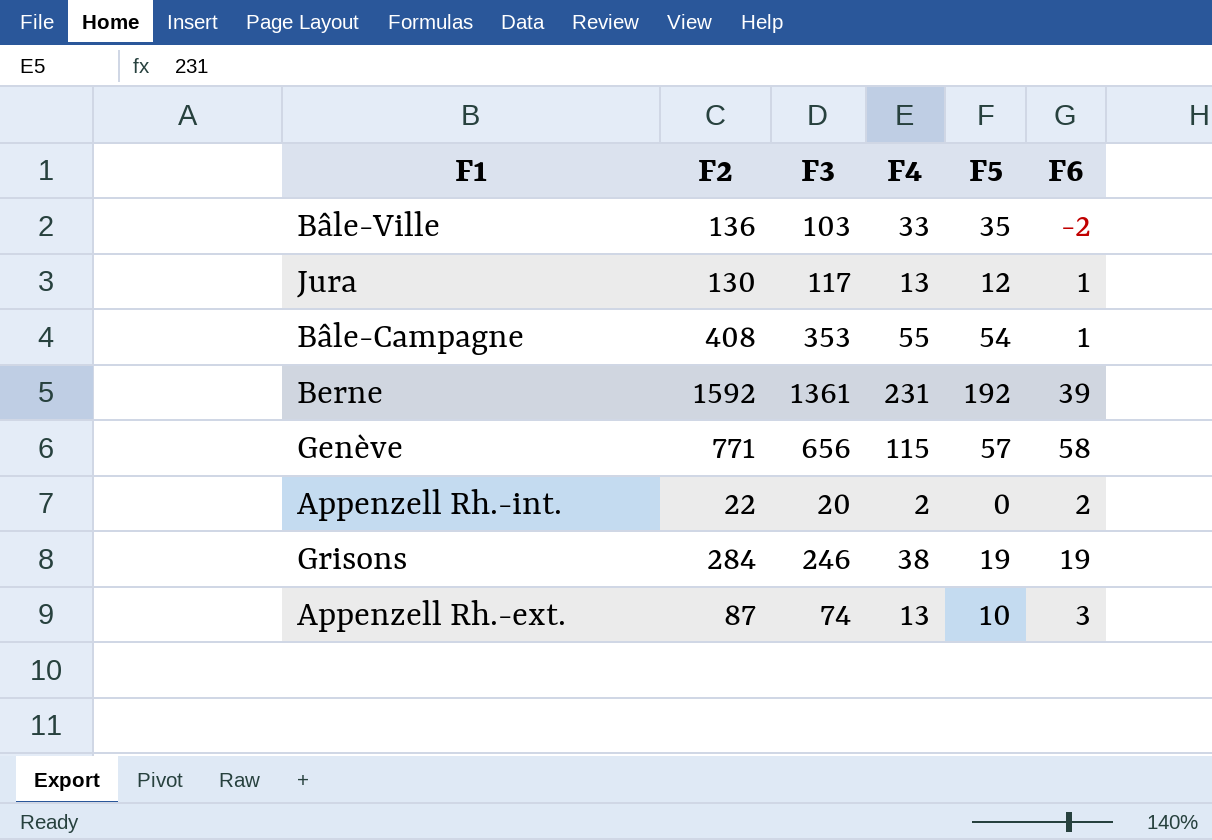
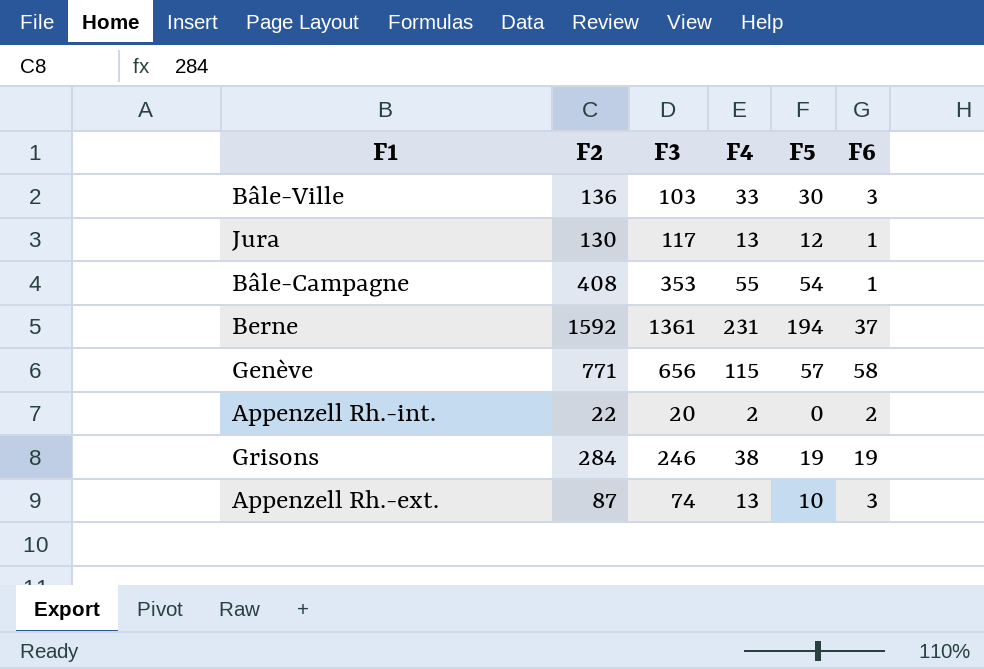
Bâle-Ville | F5: 35 -> 30
Bâle-Ville | F6: -2 -> 3
Berne | F5: 192 -> 194
Berne | F6: 39 -> 37

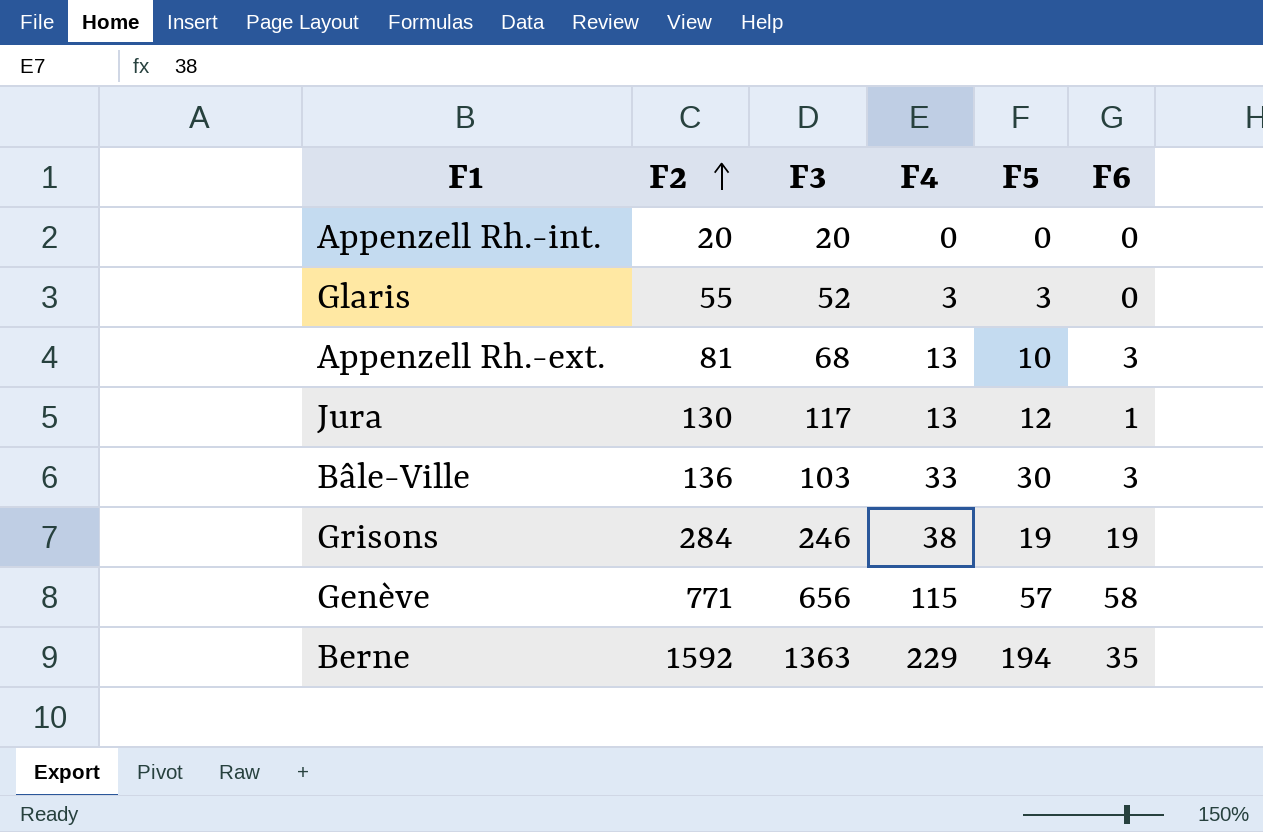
row order: none -> F2 ascending
row Bâle-Campagne: 408 | 353 | 55 | 54 | 1 -> none
Appenzell Rh.-int. | F2: 22 -> 20
Appenzell Rh.-int. | F4: 2 -> 0
Appenzell Rh.-int. | F6: 2 -> 0
row Glaris: none -> 55 | 52 | 3 | 3 | 0
Appenzell Rh.-ext. | F2: 87 -> 81
Appenzell Rh.-ext. | F3: 74 -> 68
Berne | F3: 1361 -> 1363
Berne | F4: 231 -> 229
Berne | F6: 37 -> 35

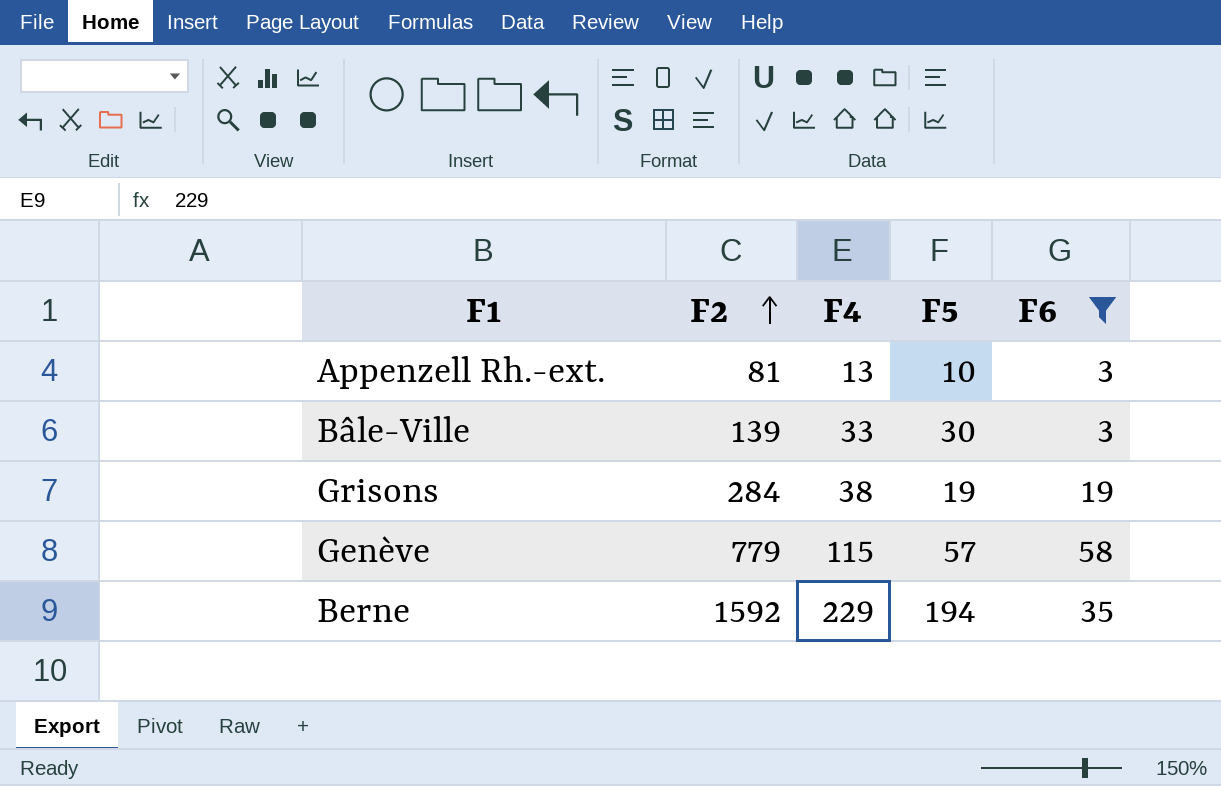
filter: none -> F6 >= 3
column F3 | formula: [F2] - [F4] -> none
Bâle-Ville | F2: 136 -> 139
Genève | F2: 771 -> 779

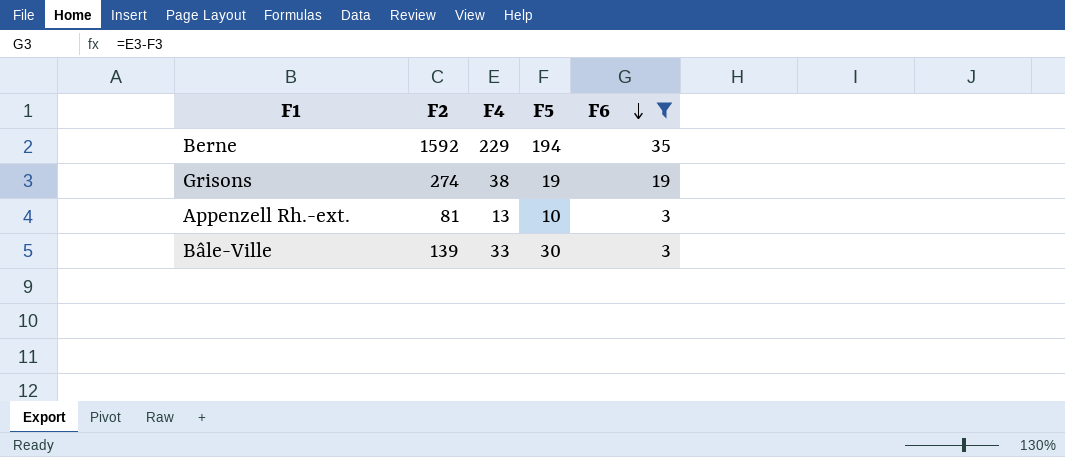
row order: F2 ascending -> F6 descending
row Genève: 779 | 115 | 57 | 58 -> none
Grisons | F2: 284 -> 274

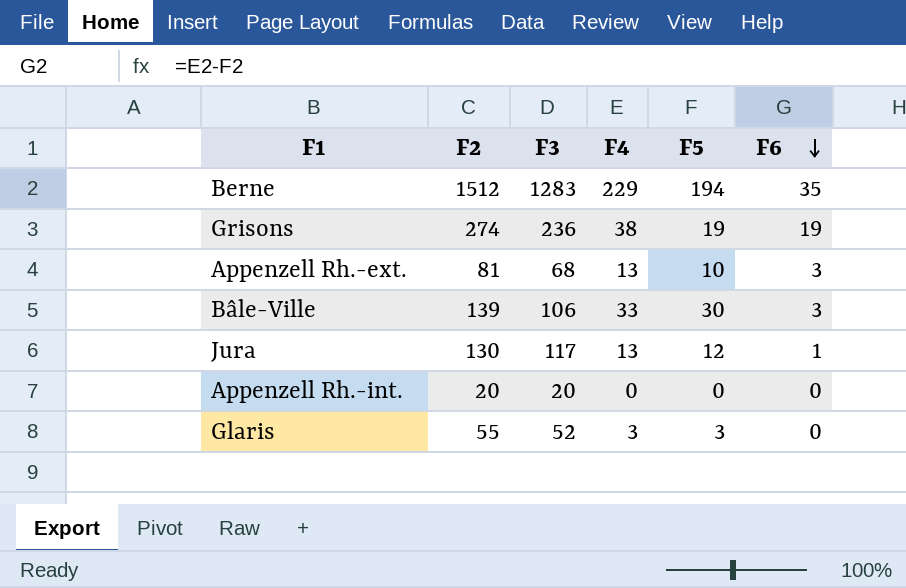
filter: F6 >= 3 -> none
column F3 | formula: none -> [F2] - [F4]
Berne | F2: 1592 -> 1512

